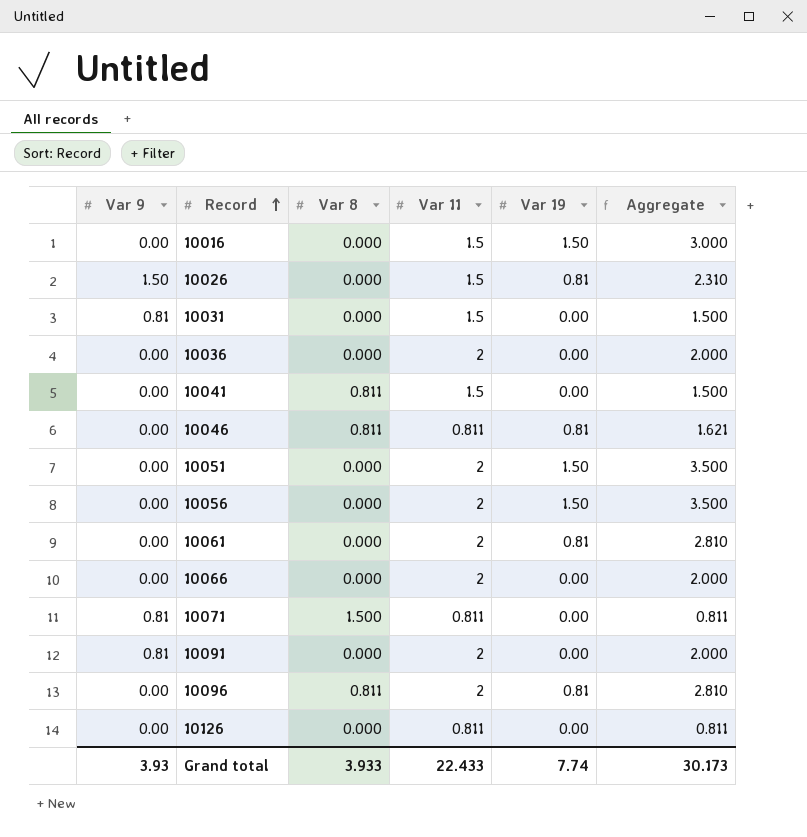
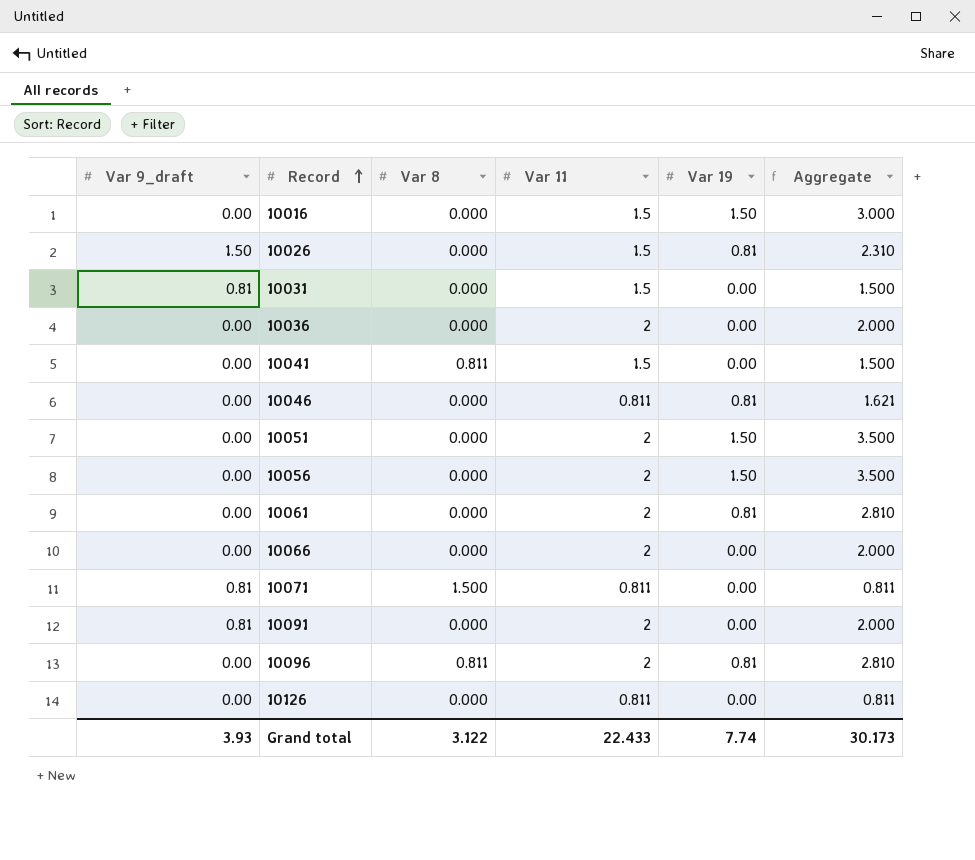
column name: Var 9 -> Var 9_draft
10046 | Var 8: 0.811 -> 0.000
Grand total | Var 8: 3.933 -> 3.122

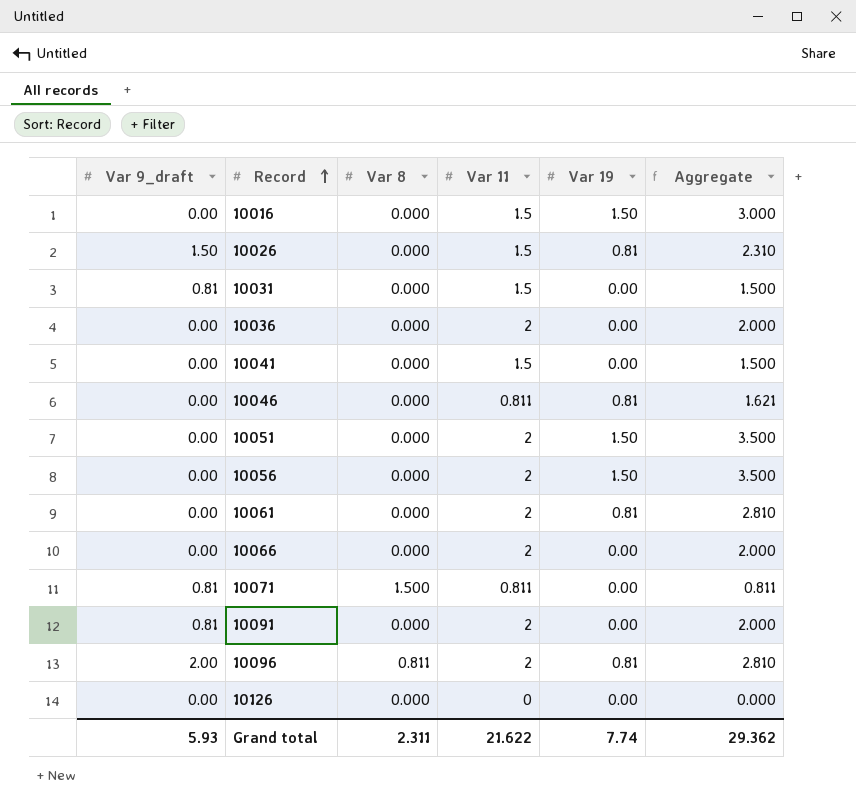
10041 | Var 8: 0.811 -> 0.000
10096 | Var 9_draft: 0.00 -> 2.00
10126 | Var 11: 0.811 -> 0
10126 | Aggregate: 0.811 -> 0.000
Grand total | Var 9_draft: 3.93 -> 5.93
Grand total | Var 8: 3.122 -> 2.311
Grand total | Var 11: 22.433 -> 21.622
Grand total | Aggregate: 30.173 -> 29.362

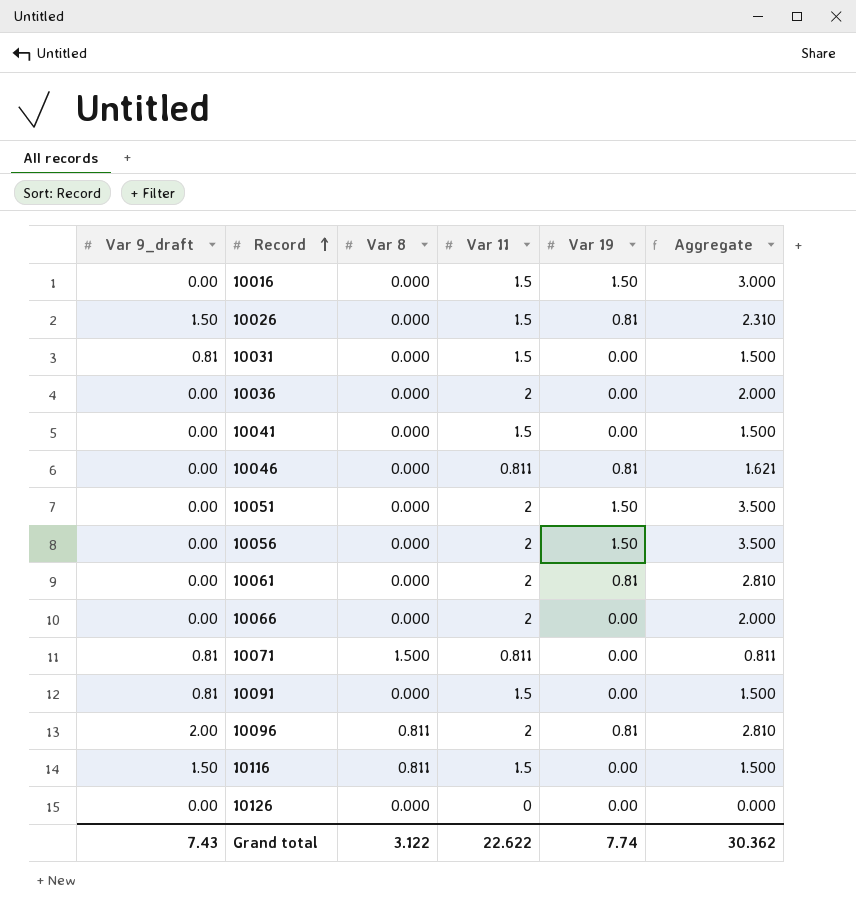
10091 | Var 11: 2 -> 1.5
10091 | Aggregate: 2.000 -> 1.500
row 10116: none -> 1.50 | 0.811 | 1.5 | 0.00 | 1.500
Grand total | Var 9_draft: 5.93 -> 7.43
Grand total | Var 8: 2.311 -> 3.122
Grand total | Var 11: 21.622 -> 22.622
Grand total | Aggregate: 29.362 -> 30.362

